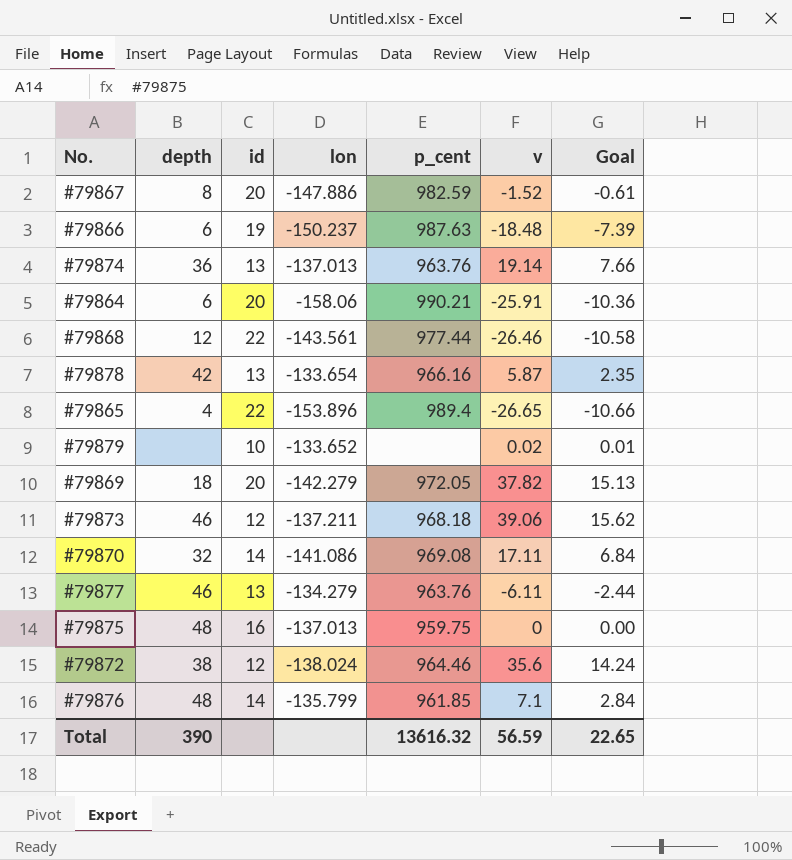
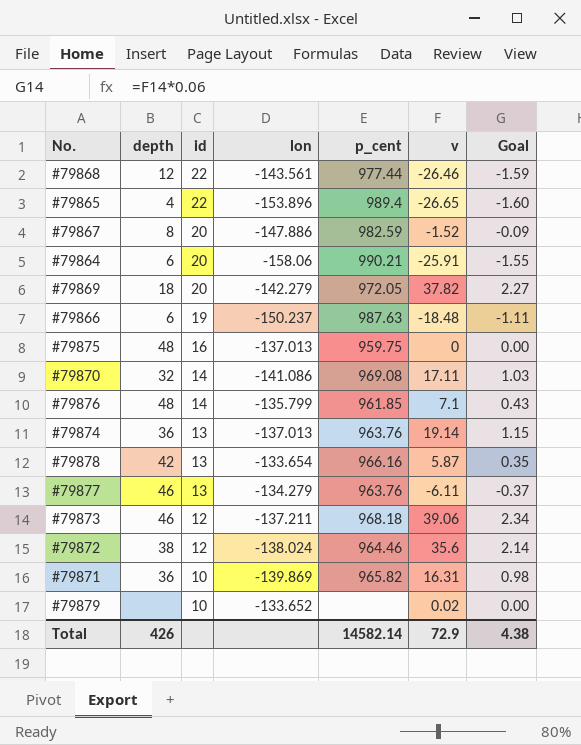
row order: none -> id descending
column Goal | formula: [v] * 0.4 -> [v] * 0.06
row #79871: none -> 36 | 10 | -139.869 | 965.82 | 16.31 | 0.98
Total | depth: 390 -> 426
Total | p_cent: 13616.32 -> 14582.14
Total | v: 56.59 -> 72.9
Total | Goal: 22.65 -> 4.38

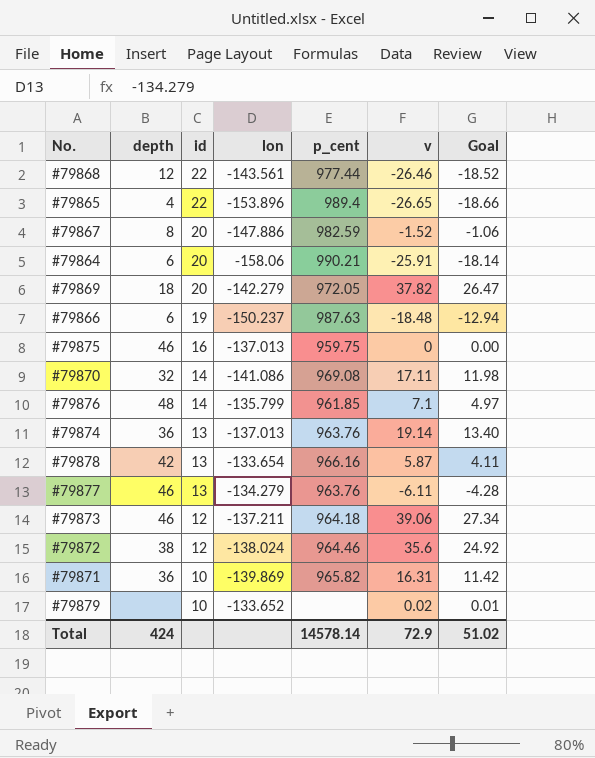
column Goal | formula: [v] * 0.06 -> [v] * 0.7
#79875 | depth: 48 -> 46
#79873 | p_cent: 968.18 -> 964.18
Total | depth: 426 -> 424
Total | p_cent: 14582.14 -> 14578.14
Total | Goal: 4.38 -> 51.02

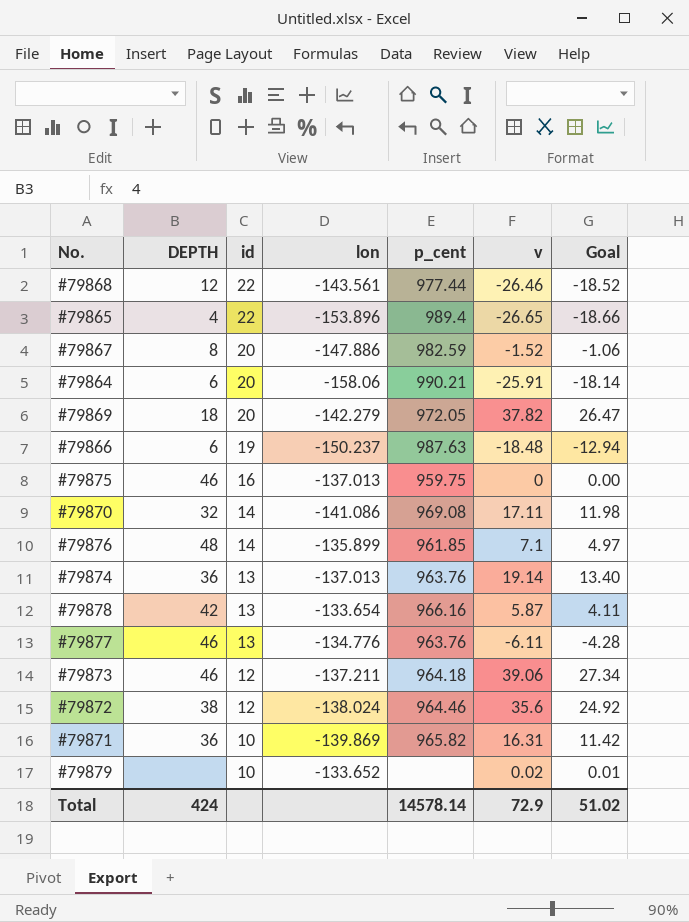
column name: depth -> DEPTH
#79876 | lon: -135.799 -> -135.899
#79877 | lon: -134.279 -> -134.776

